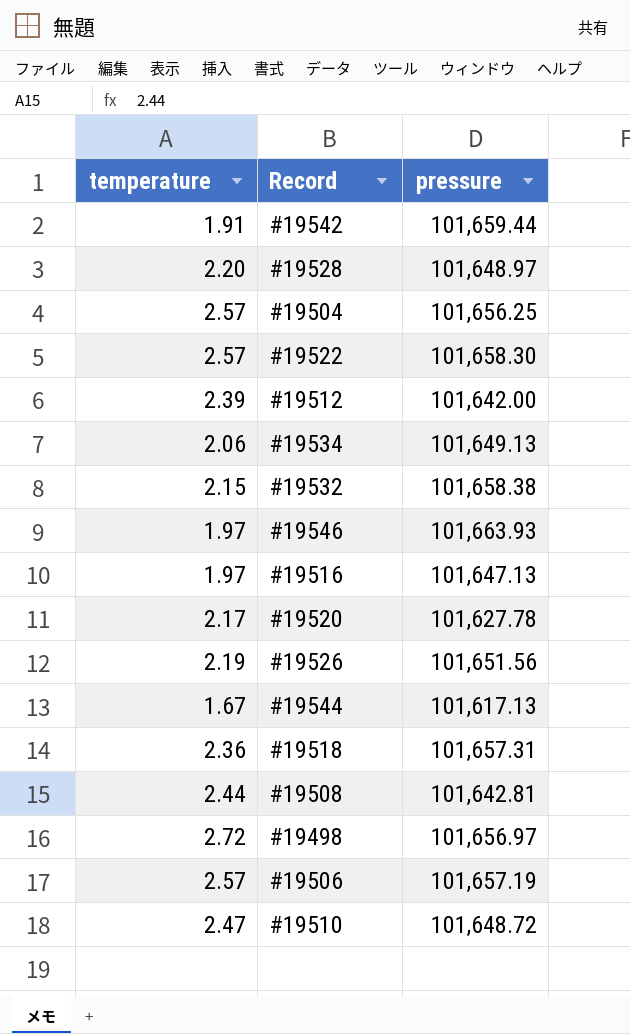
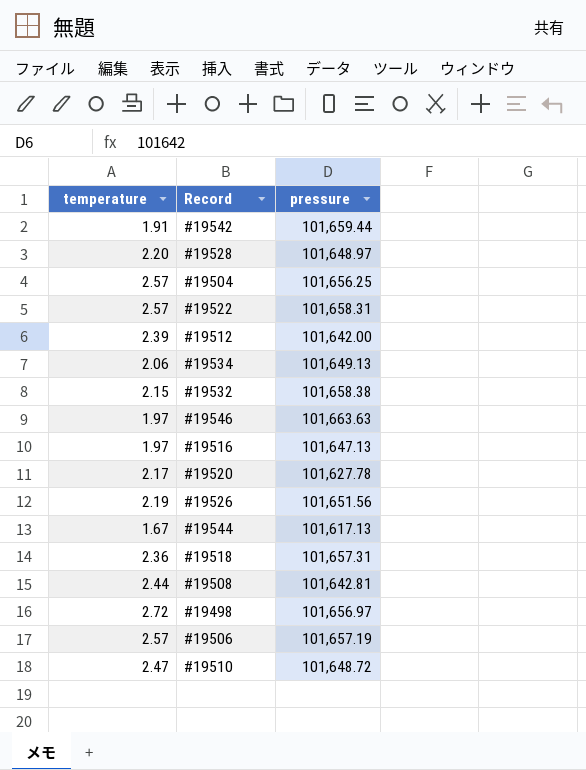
#19522 | pressure: 101,658.30 -> 101,658.31
#19546 | pressure: 101,663.93 -> 101,663.63

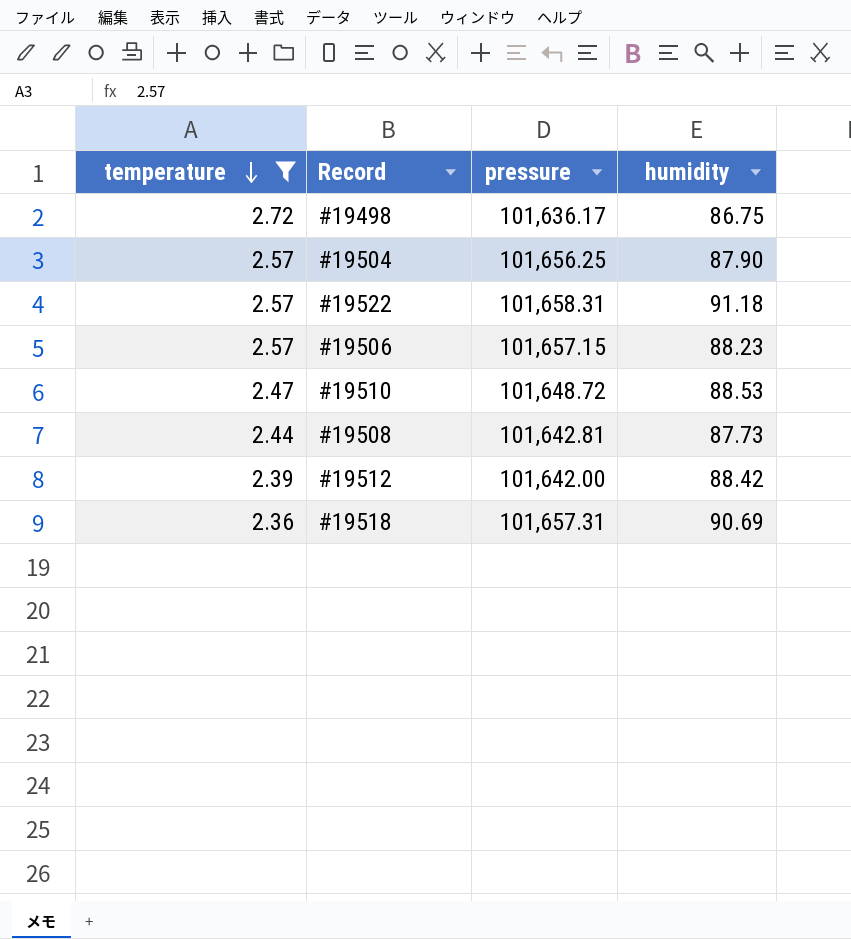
filter: none -> temperature >= 2.36
row order: none -> temperature descending
column humidity | position: none -> 4
#19498 | pressure: 101,656.97 -> 101,636.17
#19506 | pressure: 101,657.19 -> 101,657.15

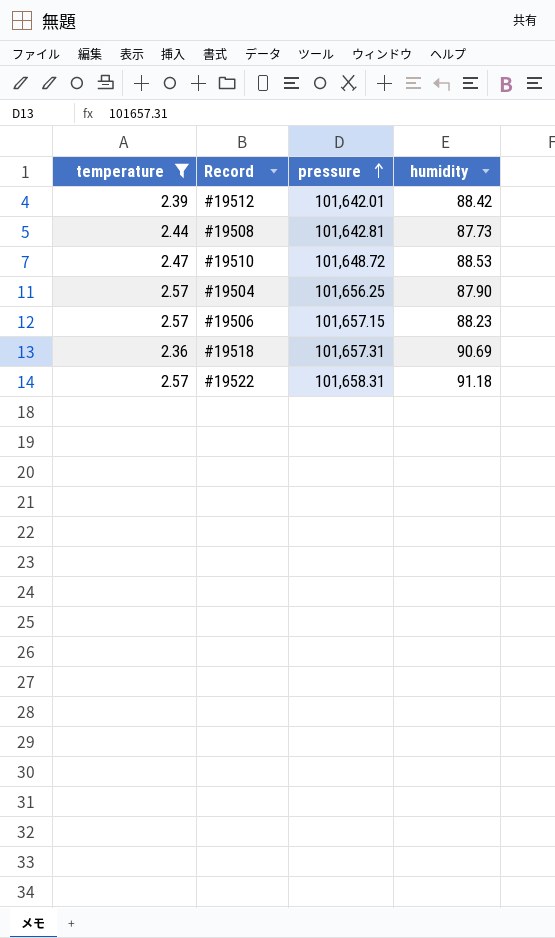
row order: temperature descending -> pressure ascending
row #19498: 2.72 | 101,636.17 | 86.75 -> none
#19512 | pressure: 101,642.00 -> 101,642.01

